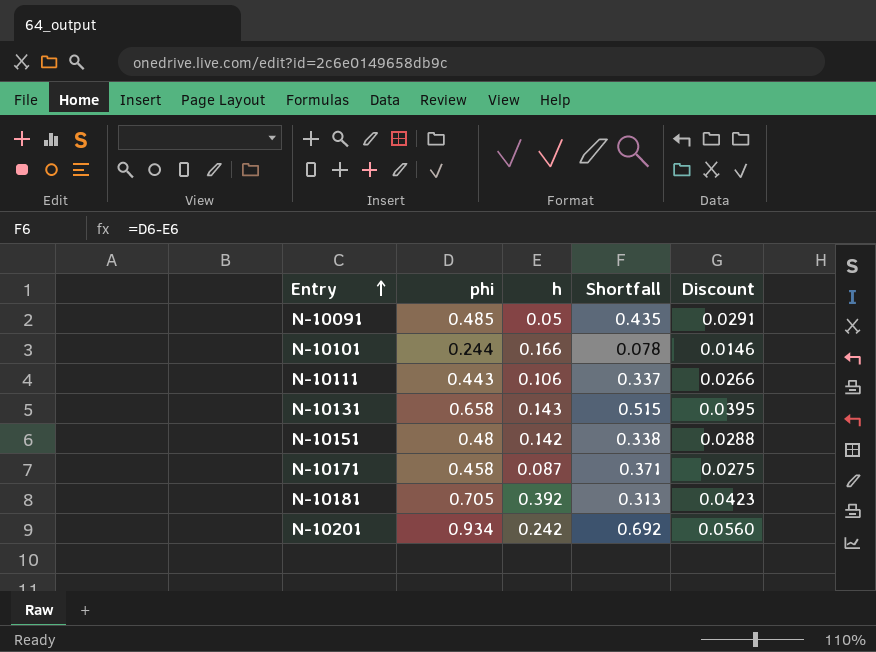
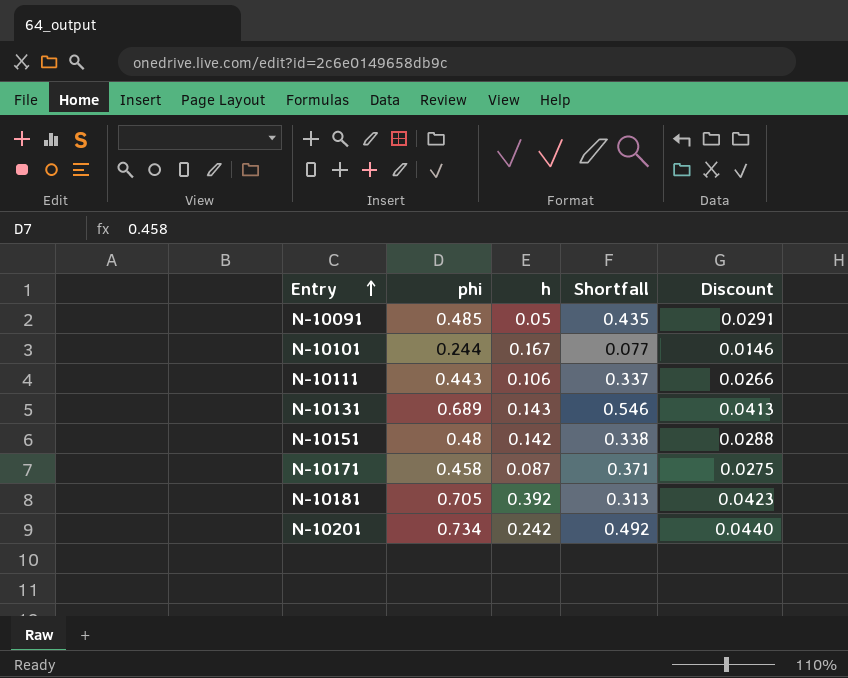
N-10101 | h: 0.166 -> 0.167
N-10101 | Shortfall: 0.078 -> 0.077
N-10131 | phi: 0.658 -> 0.689
N-10131 | Shortfall: 0.515 -> 0.546
N-10131 | Discount: 0.0395 -> 0.0413
N-10201 | phi: 0.934 -> 0.734
N-10201 | Shortfall: 0.692 -> 0.492
N-10201 | Discount: 0.0560 -> 0.0440

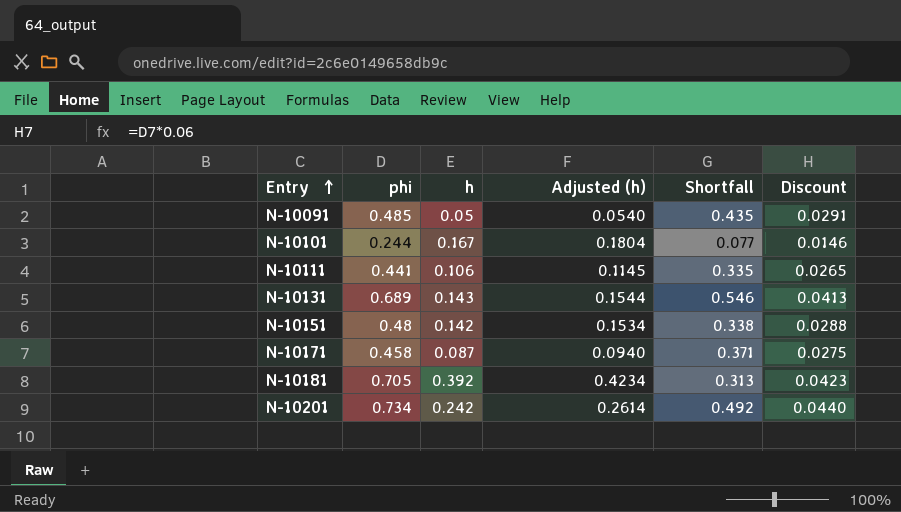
column Adjusted (h) | formula: none -> [h] * 1.08
N-10111 | phi: 0.443 -> 0.441
N-10111 | Shortfall: 0.337 -> 0.335
N-10111 | Discount: 0.0266 -> 0.0265

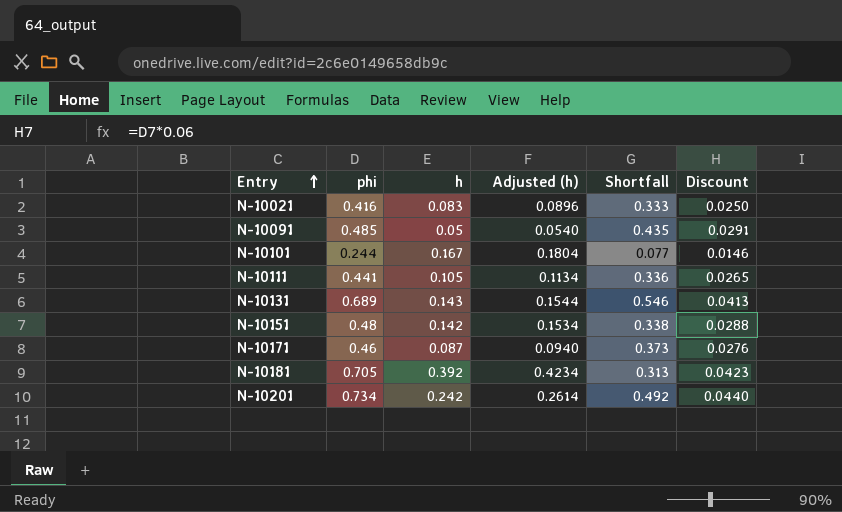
row N-10021: none -> 0.416 | 0.083 | 0.0896 | 0.333 | 0.0250
N-10111 | h: 0.106 -> 0.105
N-10111 | Adjusted (h): 0.1145 -> 0.1134
N-10111 | Shortfall: 0.335 -> 0.336
N-10171 | phi: 0.458 -> 0.46
N-10171 | Shortfall: 0.371 -> 0.373
N-10171 | Discount: 0.0275 -> 0.0276

